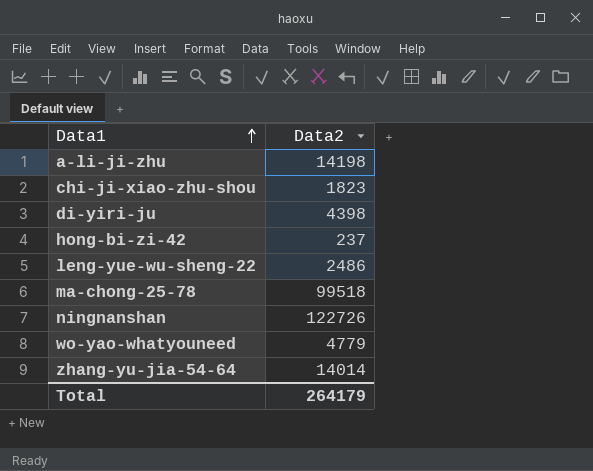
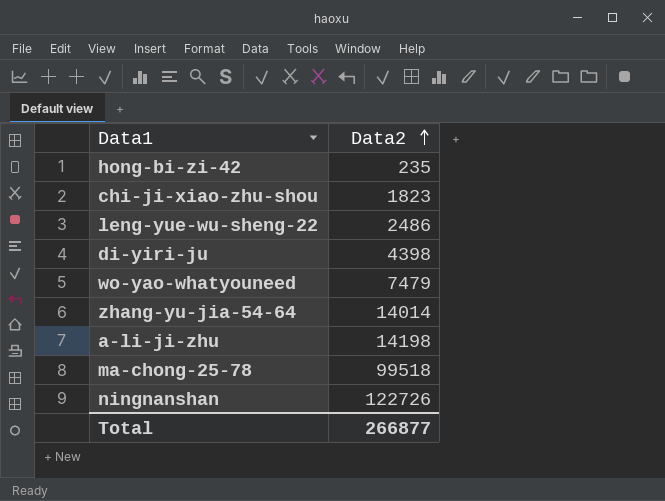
row order: Data1 ascending -> Data2 ascending
hong-bi-zi-42 | Data2: 237 -> 235
wo-yao-whatyouneed | Data2: 4779 -> 7479
Total | Data2: 264179 -> 266877

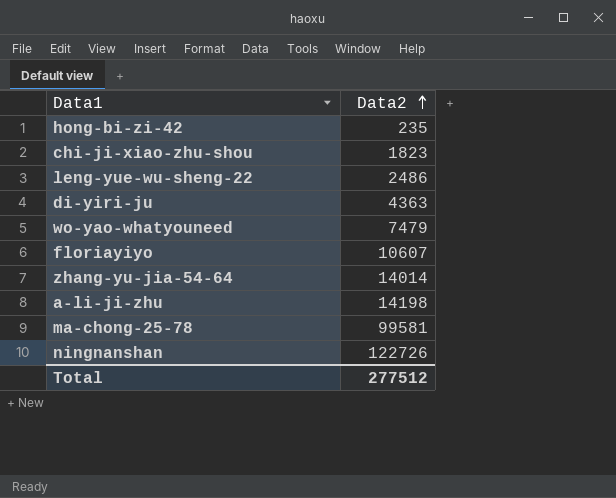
di-yiri-ju | Data2: 4398 -> 4363
row floriayiyo: none -> 10607
ma-chong-25-78 | Data2: 99518 -> 99581
Total | Data2: 266877 -> 277512

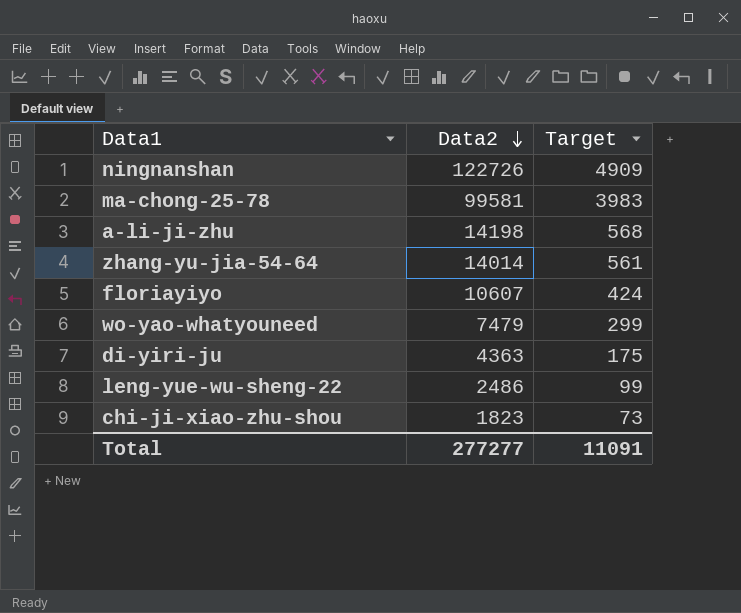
row order: Data2 ascending -> Data2 descending
column Target | formula: none -> [Data2] * 0.04
row hong-bi-zi-42: 235 -> none
Total | Data2: 277512 -> 277277

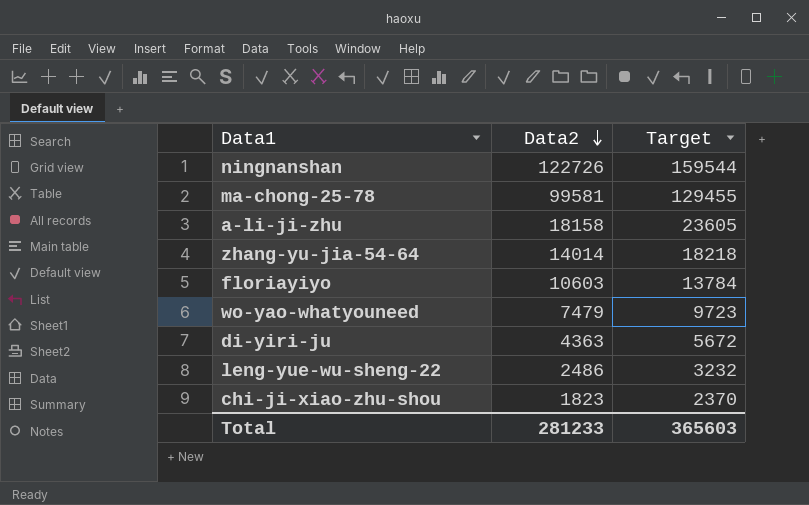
column Target | formula: [Data2] * 0.04 -> [Data2] * 1.3
a-li-ji-zhu | Data2: 14198 -> 18158
floriayiyo | Data2: 10607 -> 10603
Total | Data2: 277277 -> 281233
Total | Target: 11091 -> 365603

